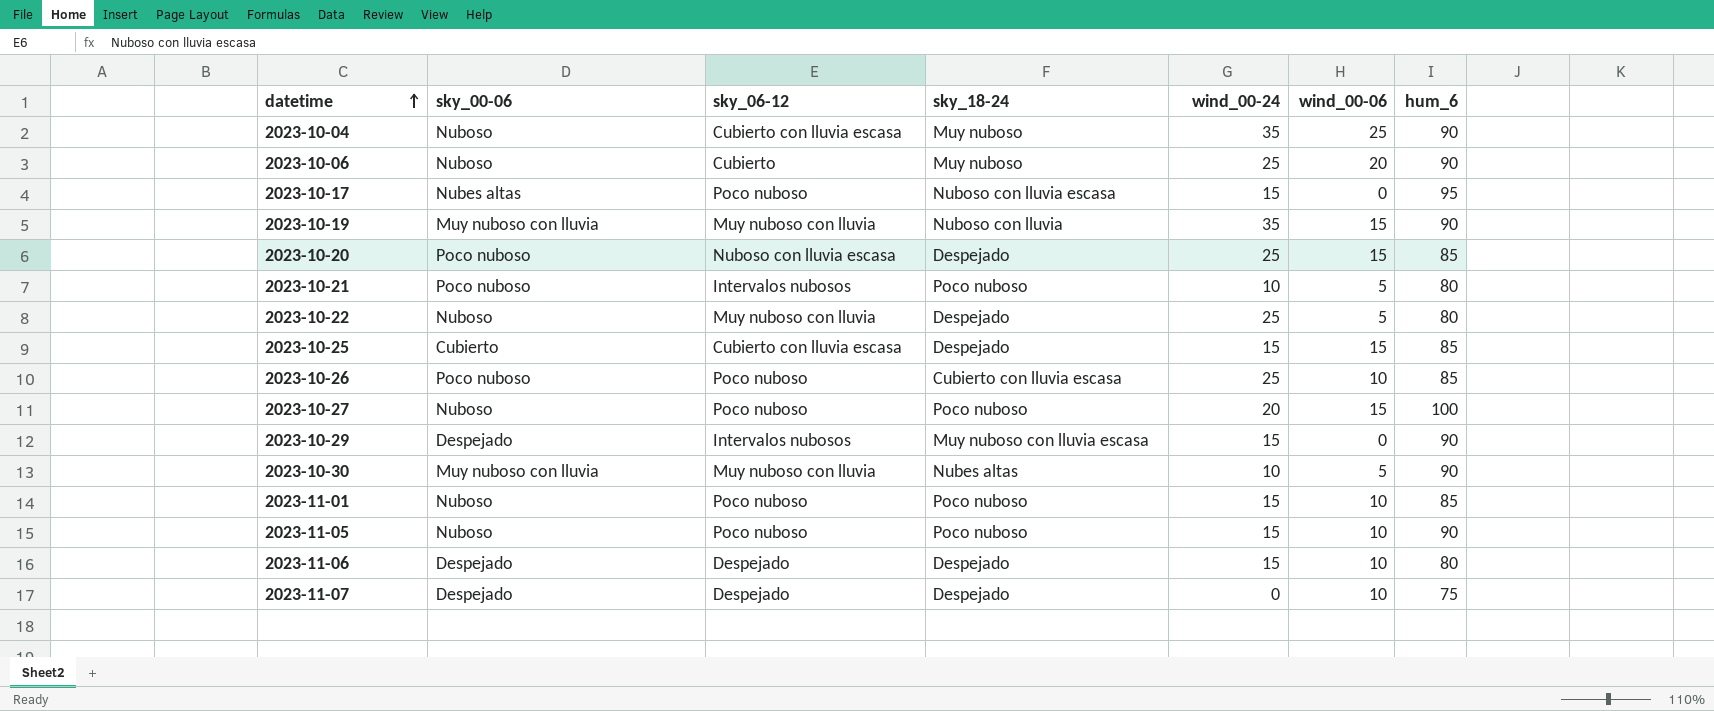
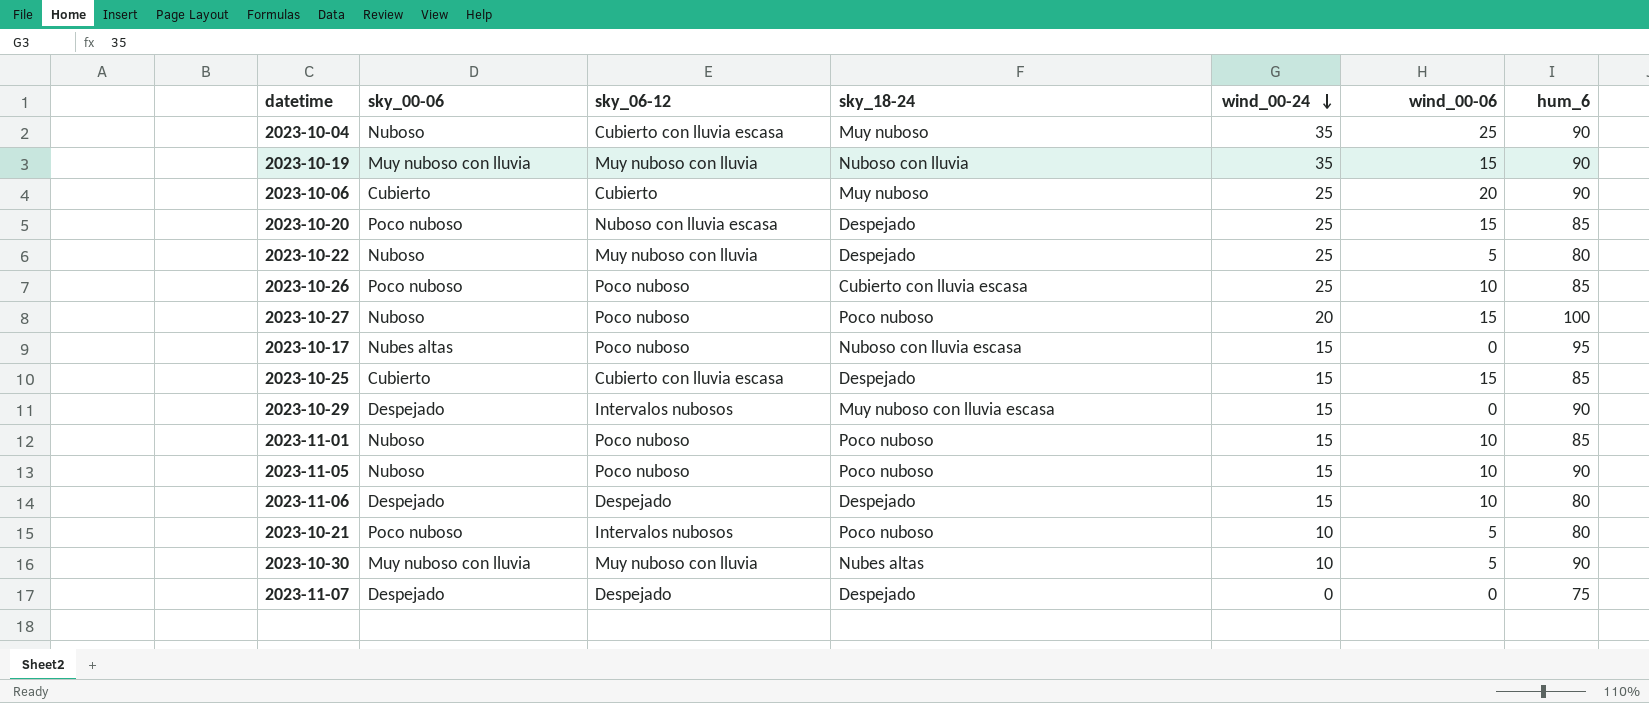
row order: datetime ascending -> wind_00-24 descending
2023-10-06 | sky_00-06: Nuboso -> Cubierto
2023-11-07 | wind_00-06: 10 -> 0

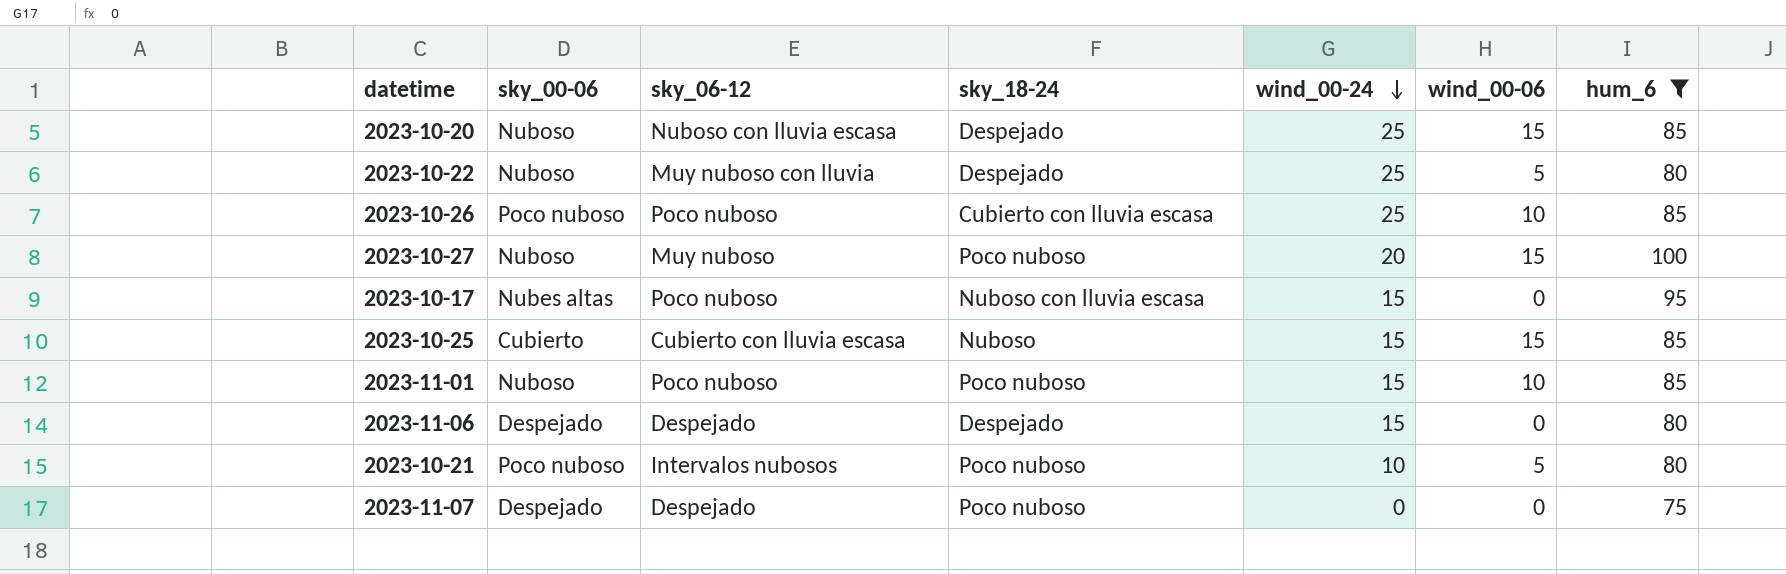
filter: none -> hum_6 != 90
2023-10-20 | sky_00-06: Poco nuboso -> Nuboso
2023-10-27 | sky_06-12: Poco nuboso -> Muy nuboso
2023-10-25 | sky_18-24: Despejado -> Nuboso
2023-11-06 | wind_00-06: 10 -> 0
2023-11-07 | sky_18-24: Despejado -> Poco nuboso

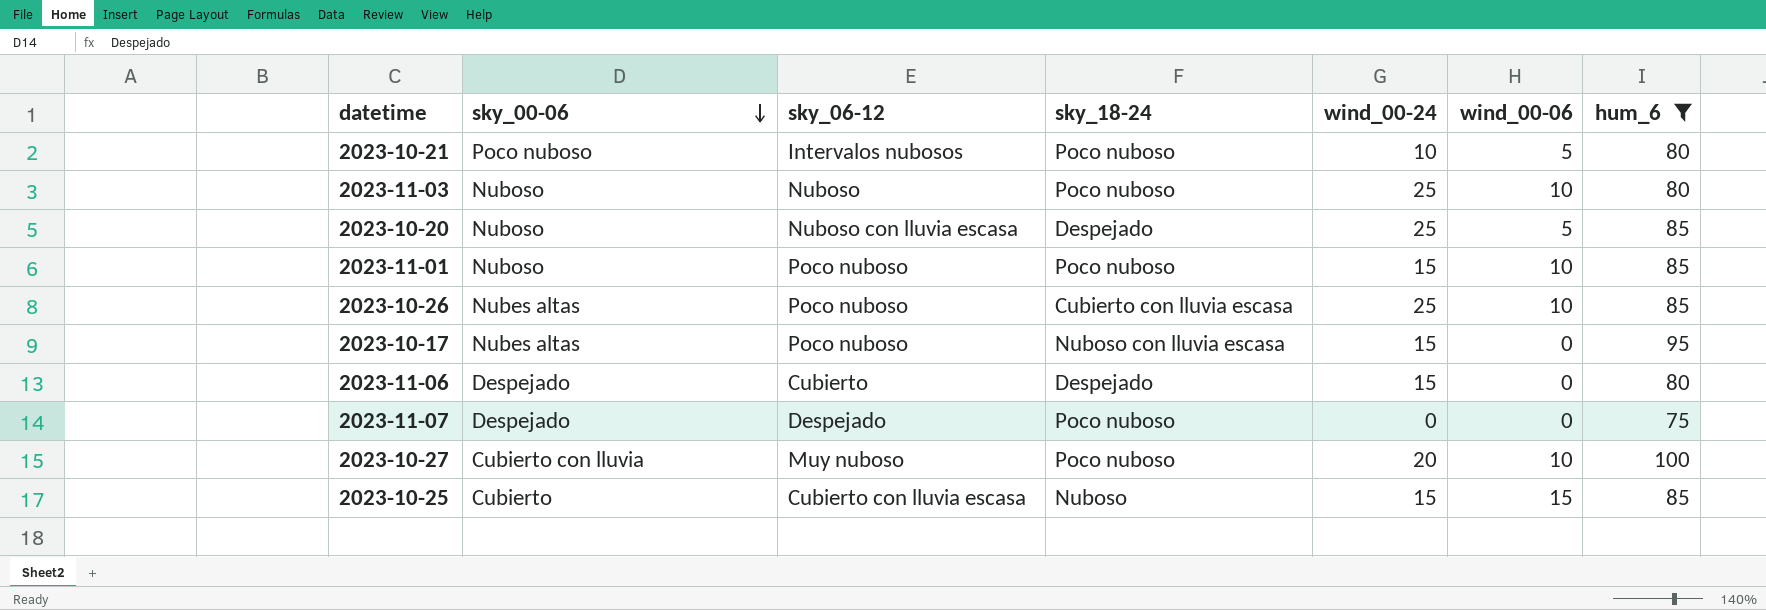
row order: wind_00-24 descending -> sky_00-06 descending
row 2023-10-22: Nuboso | Muy nuboso con lluvia | Despejado | 25 | 5 | 80 -> none
row 2023-11-03: none -> Nuboso | Nuboso | Poco nuboso | 25 | 10 | 80
2023-10-20 | wind_00-06: 15 -> 5
2023-10-26 | sky_00-06: Poco nuboso -> Nubes altas
2023-11-06 | sky_06-12: Despejado -> Cubierto
2023-10-27 | sky_00-06: Nuboso -> Cubierto con lluvia
2023-10-27 | wind_00-06: 15 -> 10

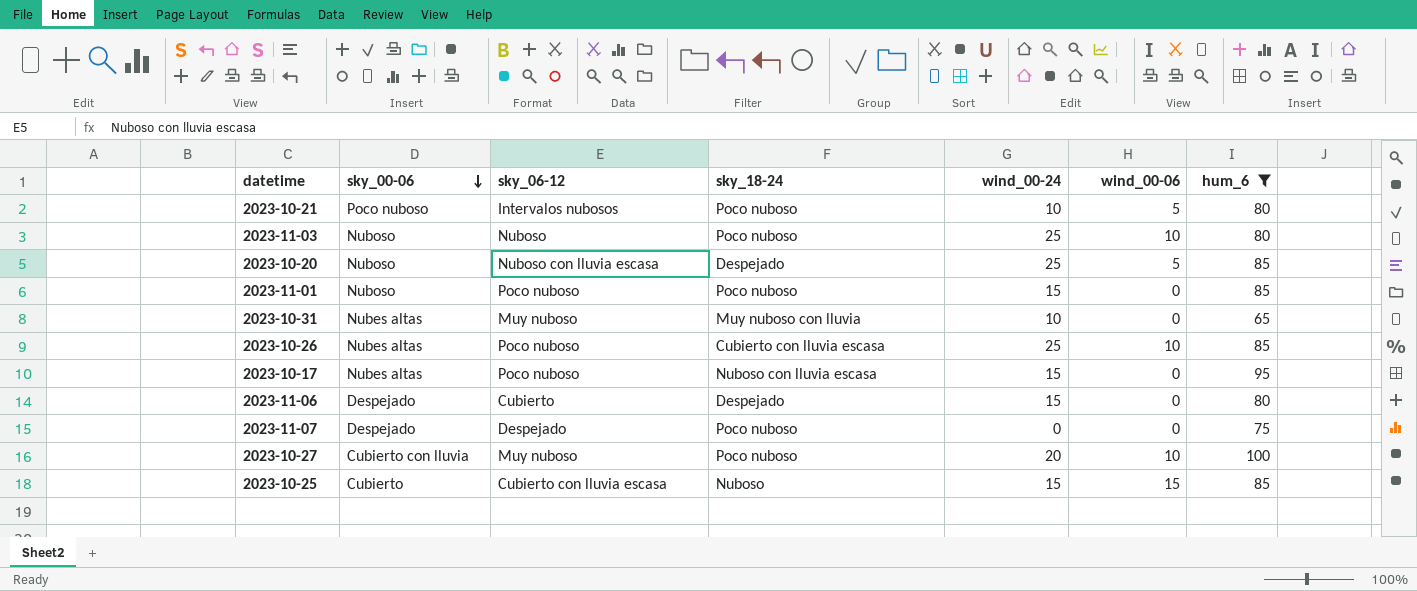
2023-11-01 | wind_00-06: 10 -> 0
row 2023-10-31: none -> Nubes altas | Muy nuboso | Muy nuboso con lluvia | 10 | 0 | 65

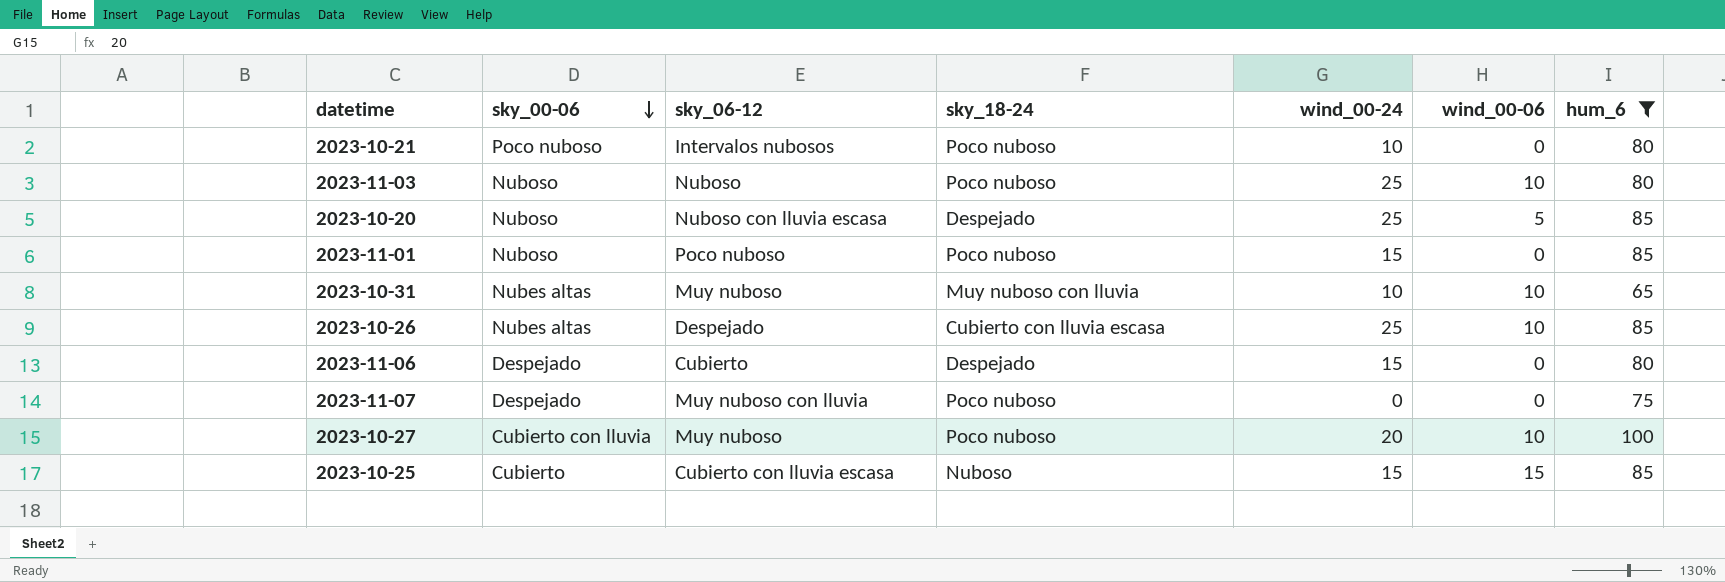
row 2023-10-17: Nubes altas | Poco nuboso | Nuboso con lluvia escasa | 15 | 0 | 95 -> none
2023-10-21 | wind_00-06: 5 -> 0
2023-10-31 | wind_00-06: 0 -> 10
2023-10-26 | sky_06-12: Poco nuboso -> Despejado
2023-11-07 | sky_06-12: Despejado -> Muy nuboso con lluvia

